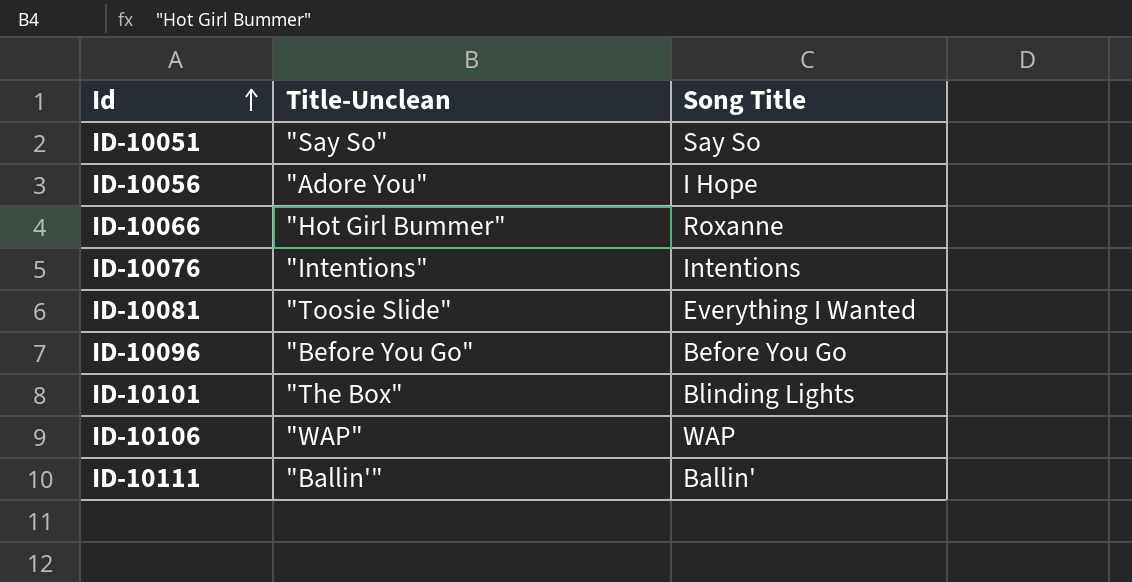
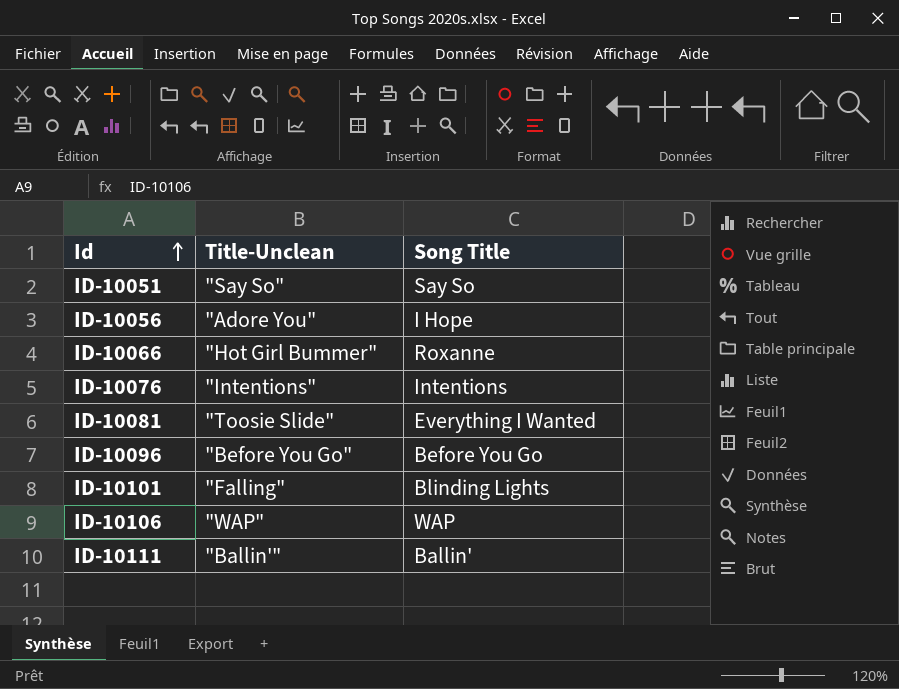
ID-10101 | Title-Unclean: "The Box" -> "Falling"

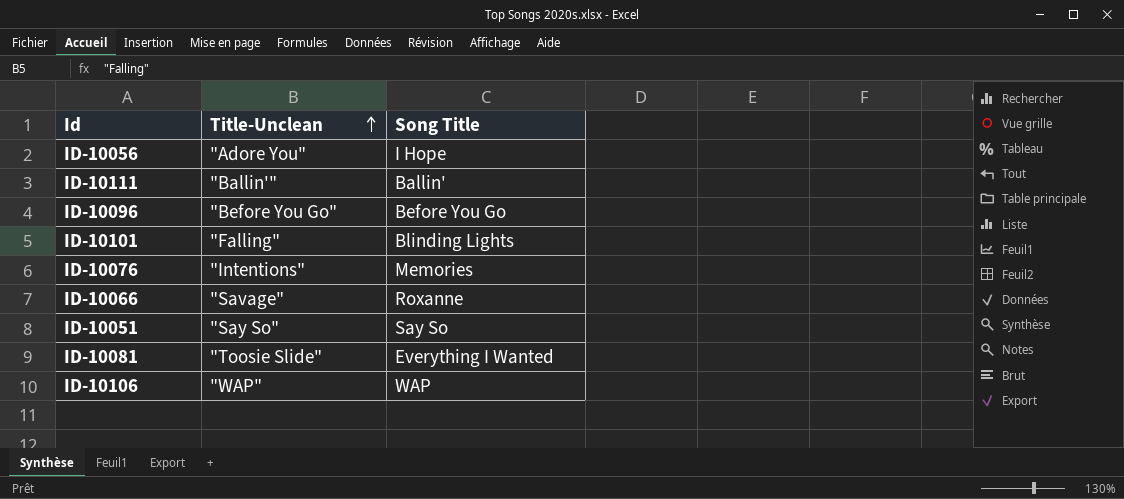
row order: Id ascending -> Title-Unclean ascending
ID-10076 | Song Title: Intentions -> Memories
ID-10066 | Title-Unclean: "Hot Girl Bummer" -> "Savage"

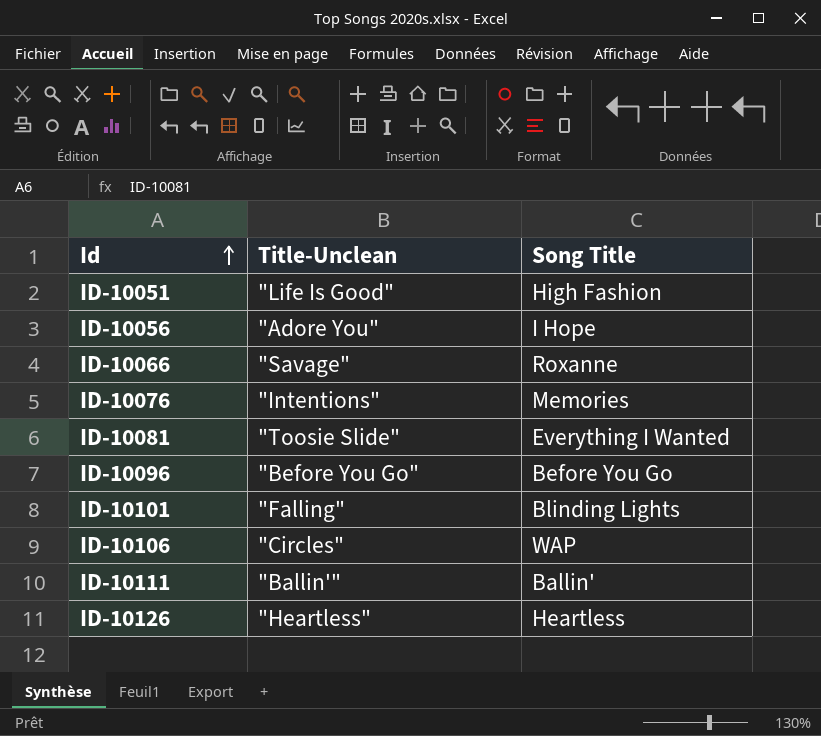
row order: Title-Unclean ascending -> Id ascending
ID-10051 | Title-Unclean: "Say So" -> "Life Is Good"
ID-10051 | Song Title: Say So -> High Fashion
ID-10106 | Title-Unclean: "WAP" -> "Circles"
row ID-10126: none -> "Heartless" | Heartless

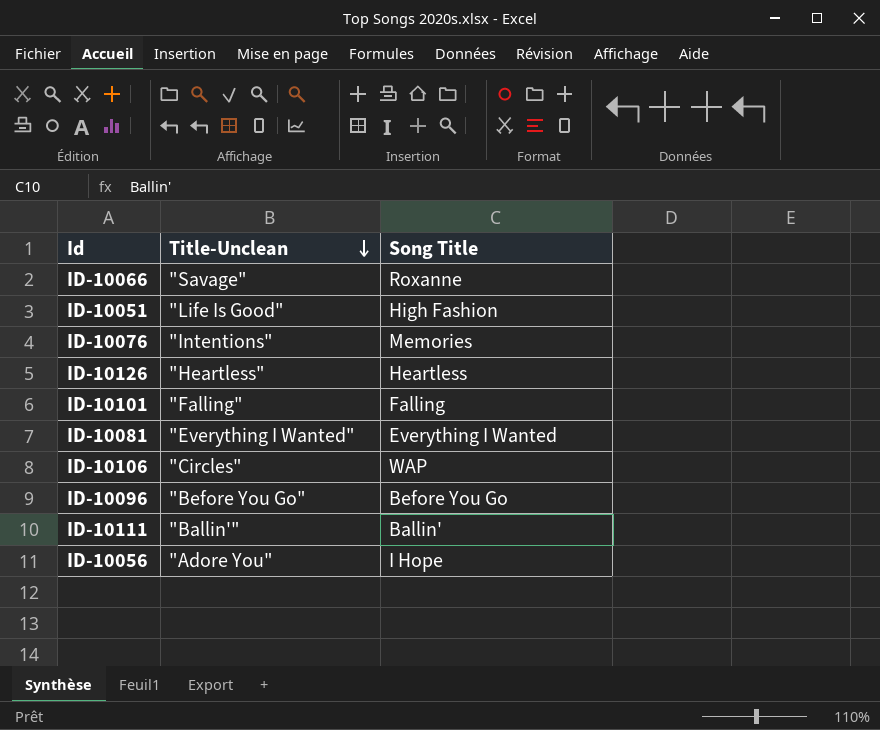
row order: Id ascending -> Title-Unclean descending
ID-10101 | Song Title: Blinding Lights -> Falling
ID-10081 | Title-Unclean: "Toosie Slide" -> "Everything I Wanted"

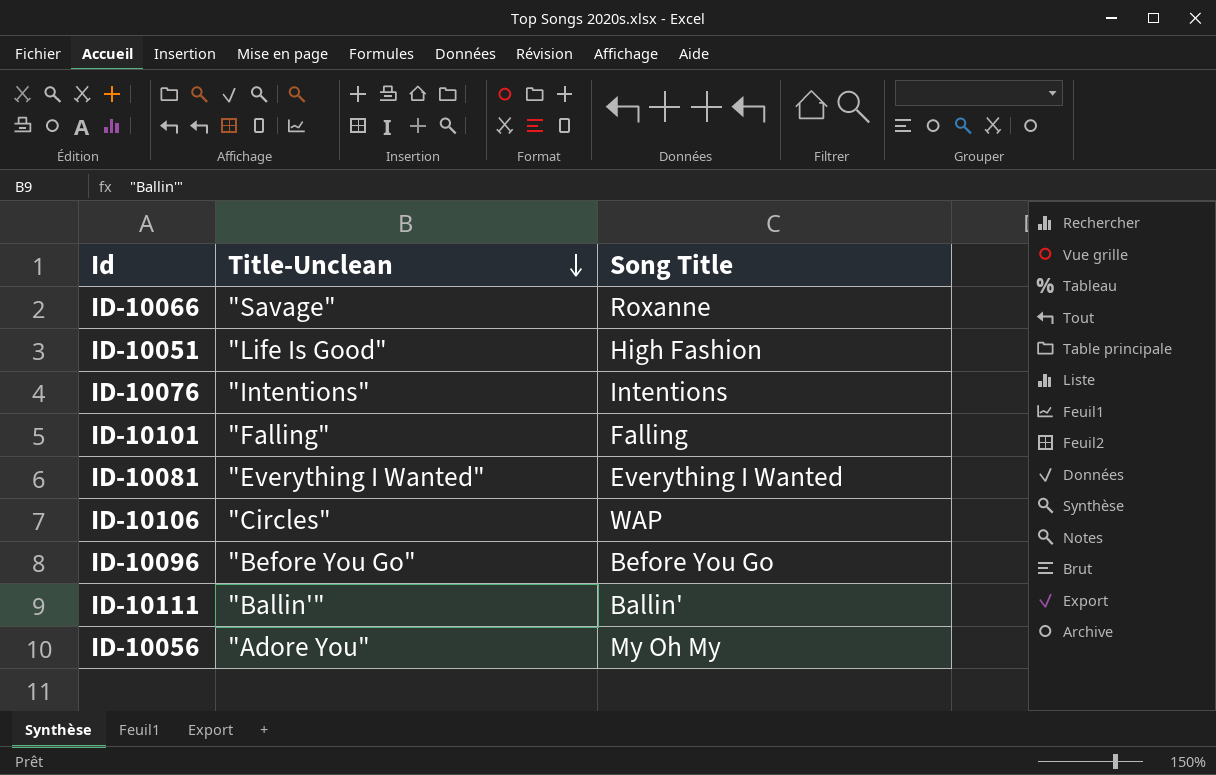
row ID-10126: "Heartless" | Heartless -> none
ID-10076 | Song Title: Memories -> Intentions
ID-10056 | Song Title: I Hope -> My Oh My

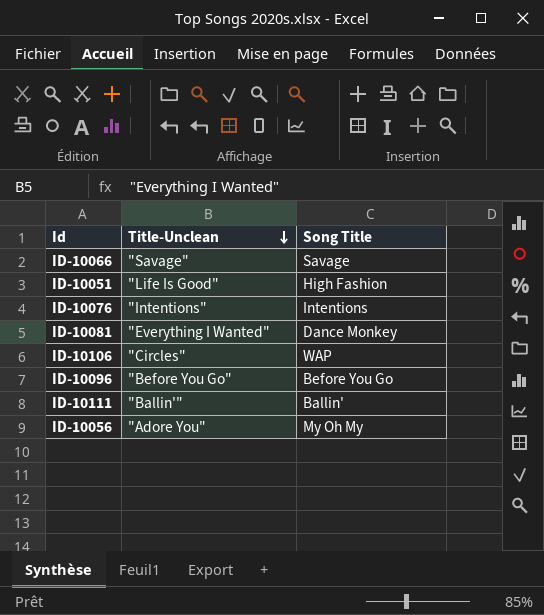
row ID-10101: "Falling" | Falling -> none
ID-10066 | Song Title: Roxanne -> Savage
ID-10081 | Song Title: Everything I Wanted -> Dance Monkey

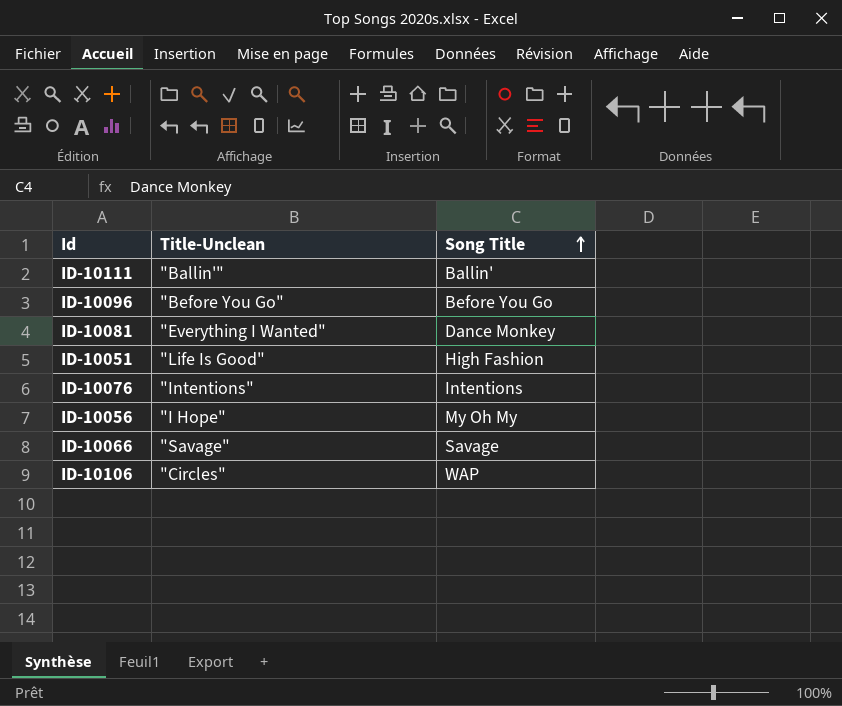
row order: Title-Unclean descending -> Song Title ascending
ID-10056 | Title-Unclean: "Adore You" -> "I Hope"

